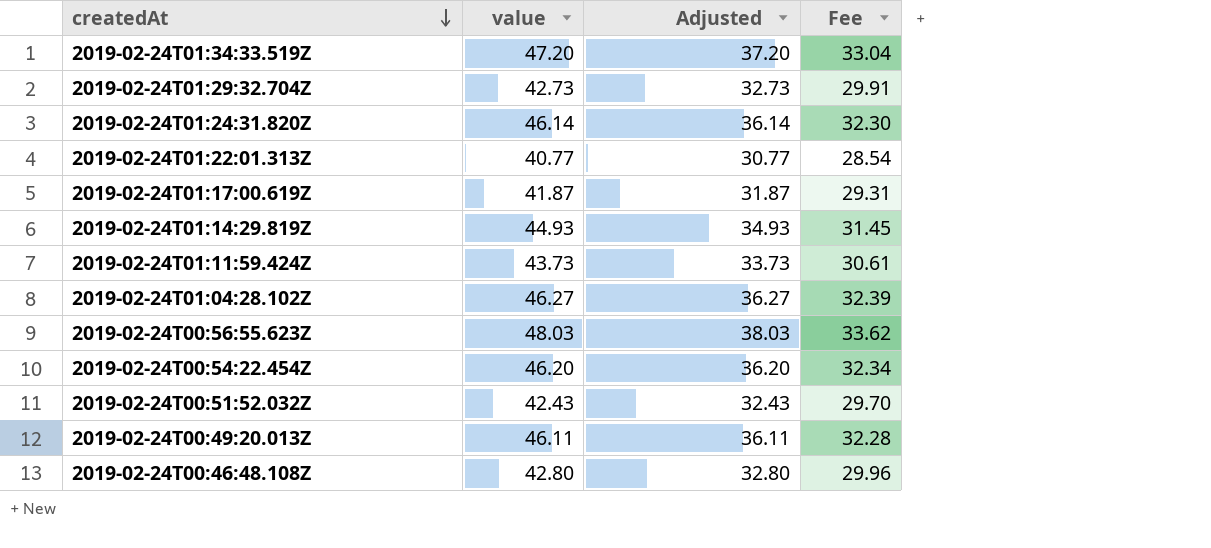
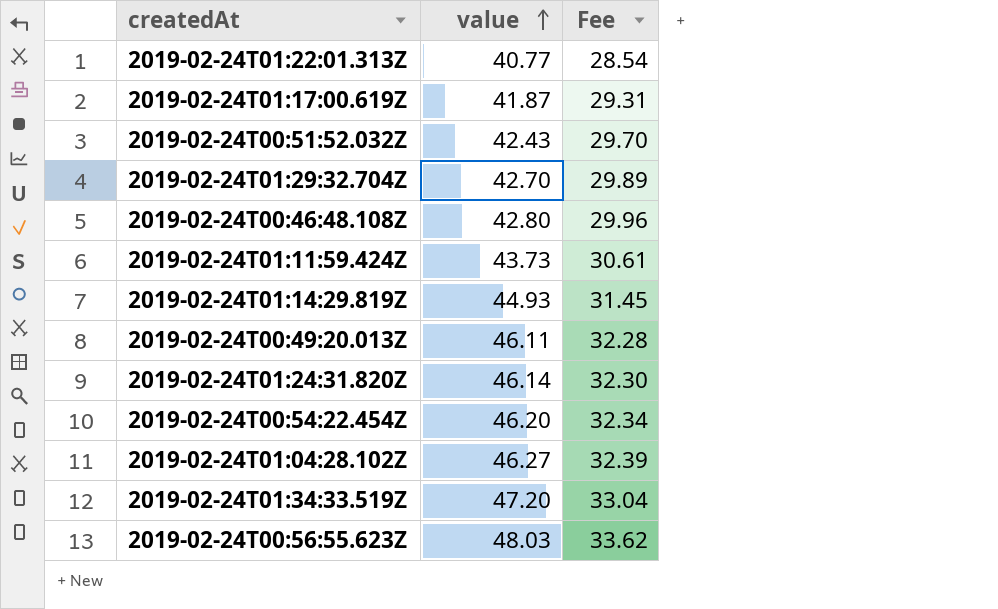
row order: createdAt descending -> value ascending
column Adjusted | formula: [value] - 10 -> none
2019-02-24T01:29:32.704Z | value: 42.73 -> 42.70
2019-02-24T01:29:32.704Z | Fee: 29.91 -> 29.89

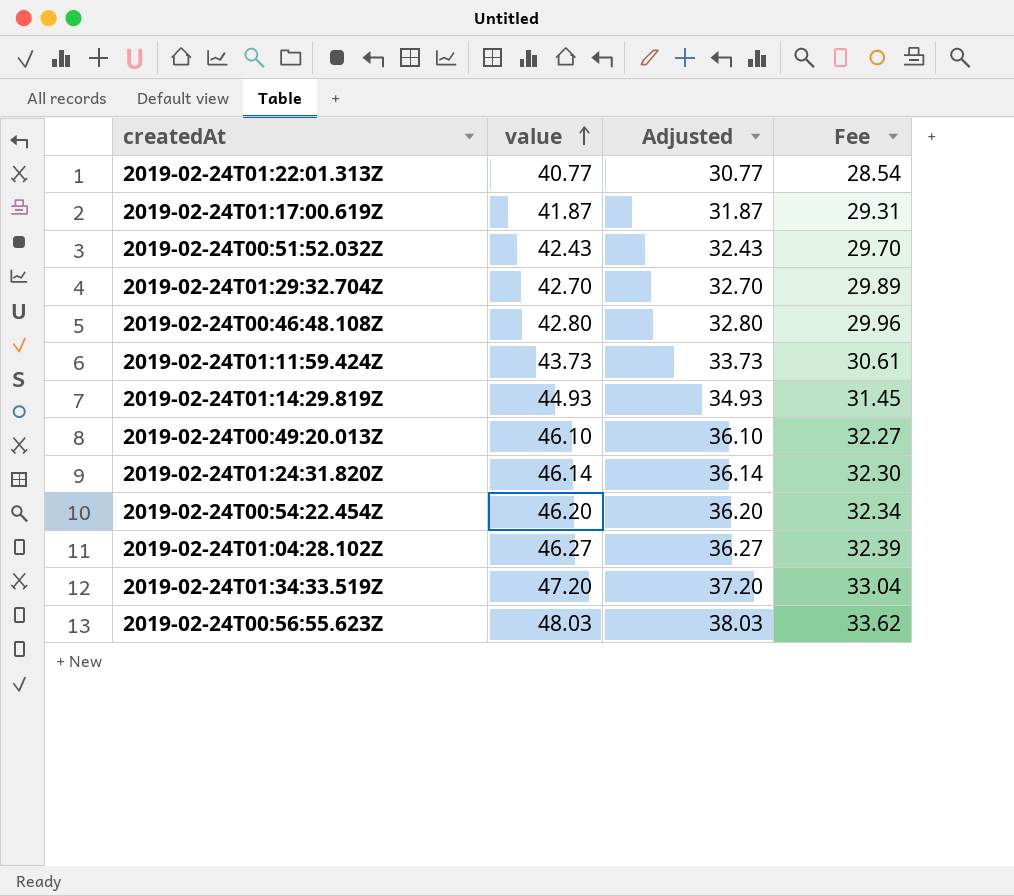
column Adjusted | formula: none -> [value] - 10
2019-02-24T00:49:20.013Z | value: 46.11 -> 46.10
2019-02-24T00:49:20.013Z | Fee: 32.28 -> 32.27

